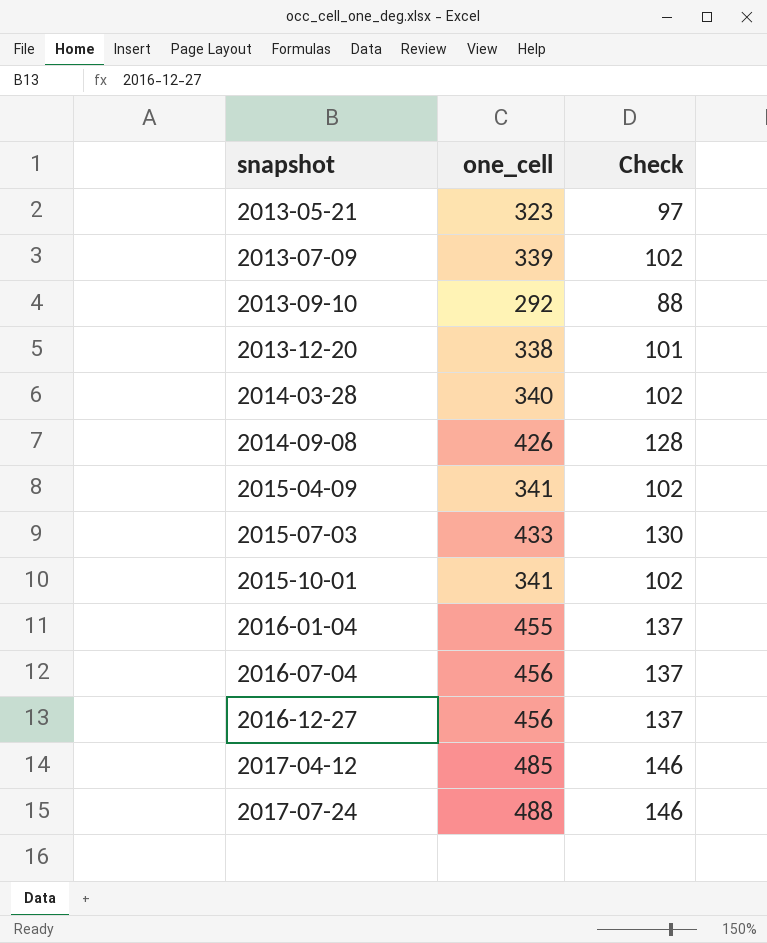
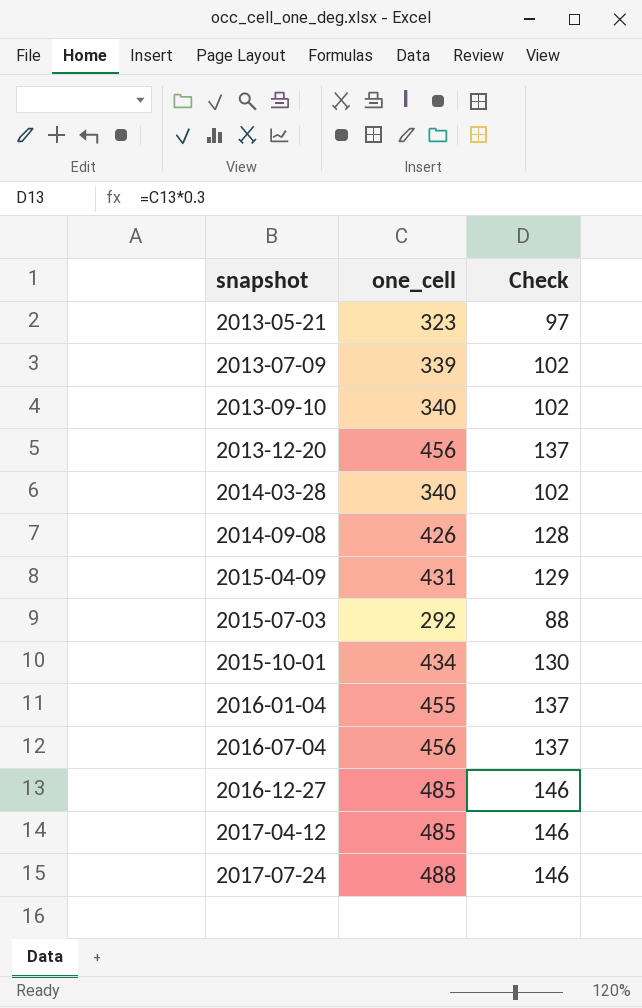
2013-09-10 | one_cell: 292 -> 340
2013-09-10 | Check: 88 -> 102
2013-12-20 | one_cell: 338 -> 456
2013-12-20 | Check: 101 -> 137
2015-04-09 | one_cell: 341 -> 431
2015-04-09 | Check: 102 -> 129
2015-07-03 | one_cell: 433 -> 292
2015-07-03 | Check: 130 -> 88
2015-10-01 | one_cell: 341 -> 434
2015-10-01 | Check: 102 -> 130
2016-12-27 | one_cell: 456 -> 485
2016-12-27 | Check: 137 -> 146

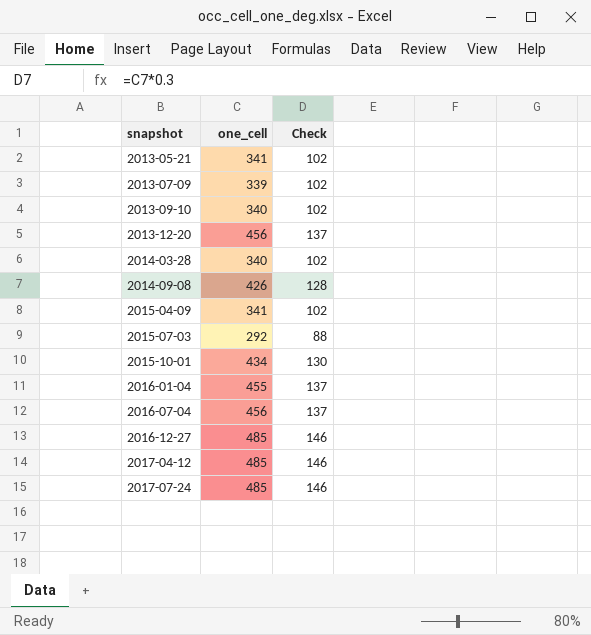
2013-05-21 | one_cell: 323 -> 341
2013-05-21 | Check: 97 -> 102
2015-04-09 | one_cell: 431 -> 341
2015-04-09 | Check: 129 -> 102
2017-07-24 | one_cell: 488 -> 485

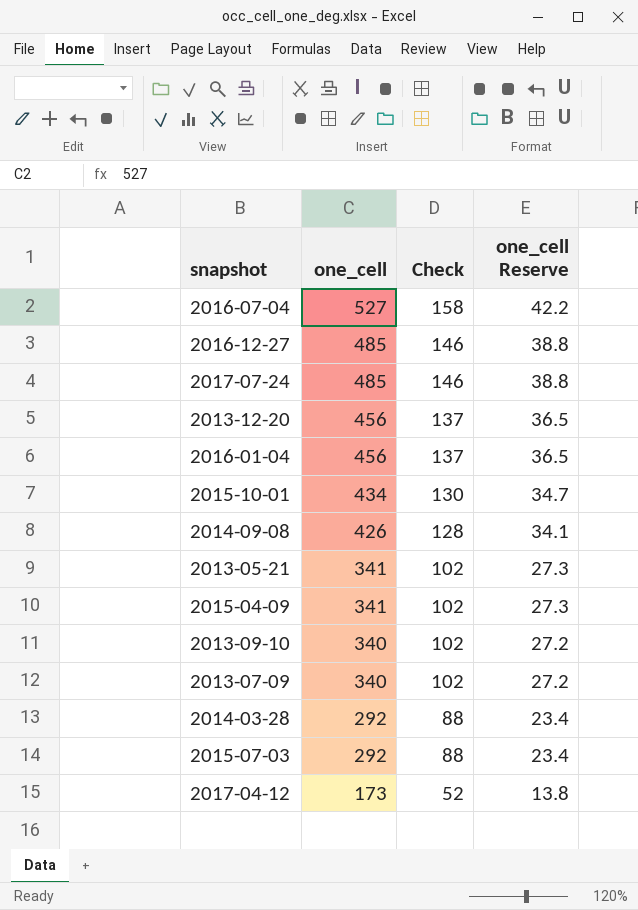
row order: snapshot ascending -> one_cell descending
column one_cell Reserve | formula: none -> [one_cell] * 0.08
2016-07-04 | one_cell: 456 -> 527
2016-07-04 | Check: 137 -> 158
2016-01-04 | one_cell: 455 -> 456
2013-07-09 | one_cell: 339 -> 340
2014-03-28 | one_cell: 340 -> 292
2014-03-28 | Check: 102 -> 88
2017-04-12 | one_cell: 485 -> 173
2017-04-12 | Check: 146 -> 52

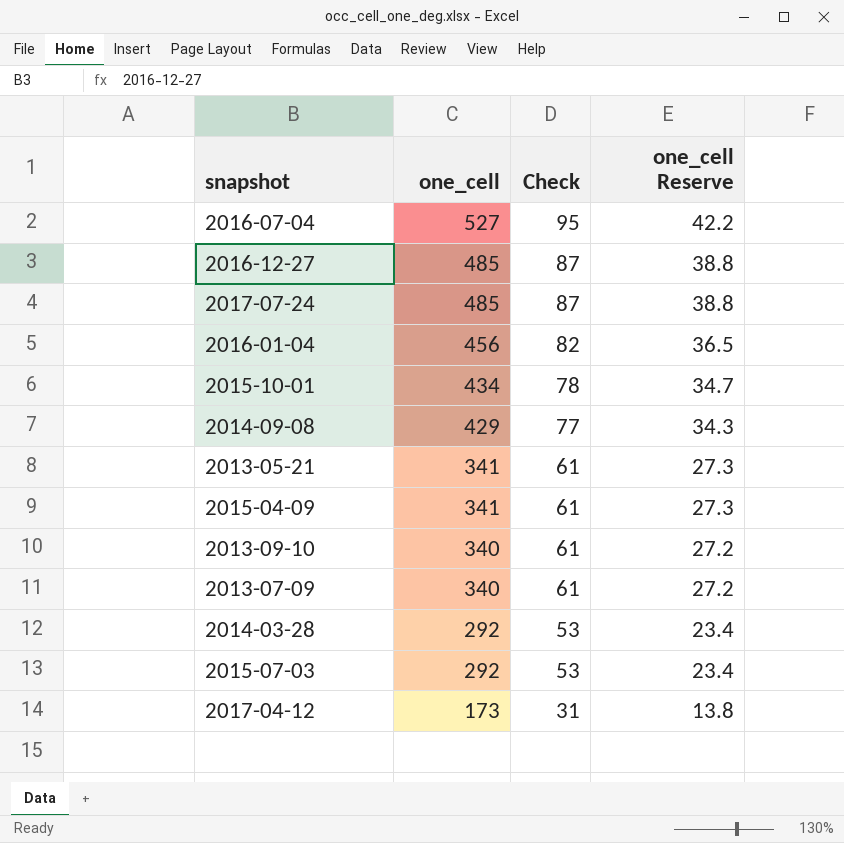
column Check | formula: [one_cell] * 0.3 -> [one_cell] * 0.18
row 2013-12-20: 456 | 137 | 36.5 -> none
2014-09-08 | one_cell: 426 -> 429
2014-09-08 | one_cell Reserve: 34.1 -> 34.3

